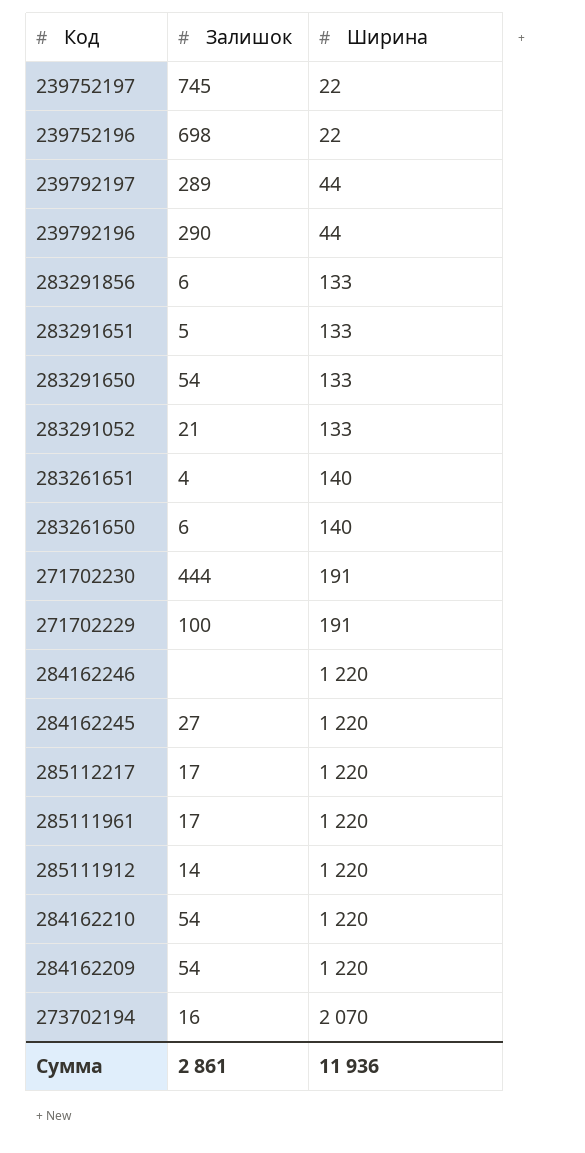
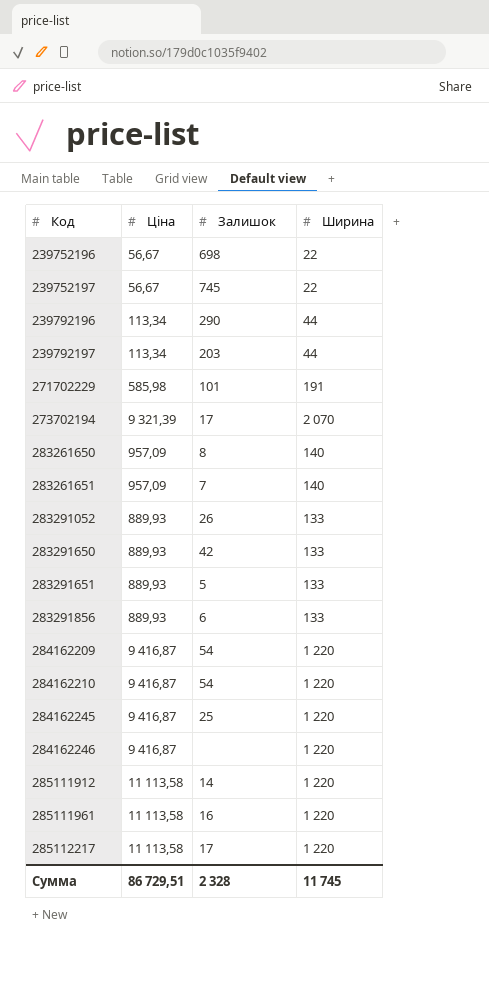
row order: Ширина ascending -> Код ascending
column Ціна | position: none -> 2
row 271702230: 444 | 191 -> none
239792197 | Залишок: 289 -> 203
271702229 | Залишок: 100 -> 101
273702194 | Залишок: 16 -> 17
283261650 | Залишок: 6 -> 8
283261651 | Залишок: 4 -> 7
283291052 | Залишок: 21 -> 26
283291650 | Залишок: 54 -> 42
284162245 | Залишок: 27 -> 25
285111961 | Залишок: 17 -> 16
Сумма | Залишок: 2 861 -> 2 328
Сумма | Ширина: 11 936 -> 11 745

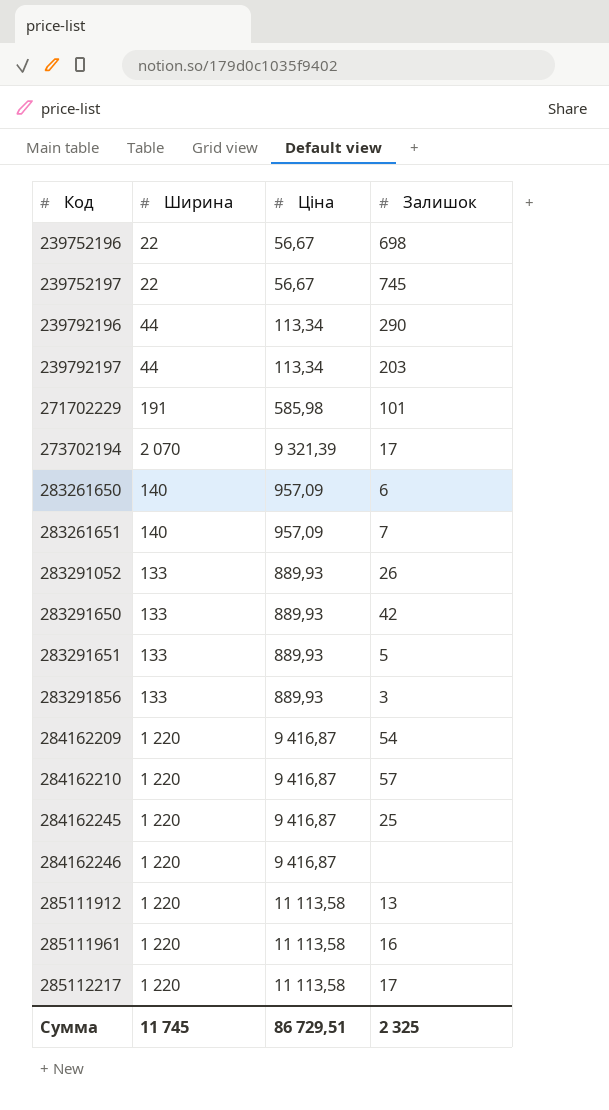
column Ширина | position: 4 -> 2
283261650 | Залишок: 8 -> 6
283291856 | Залишок: 6 -> 3
284162210 | Залишок: 54 -> 57
285111912 | Залишок: 14 -> 13
Сумма | Залишок: 2 328 -> 2 325

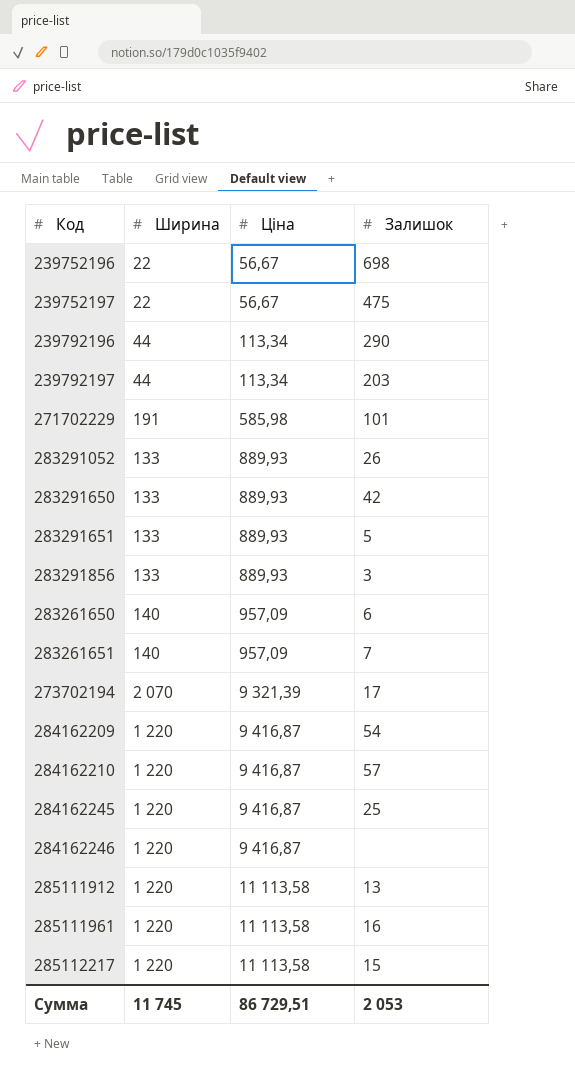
row order: Код ascending -> Ціна ascending
239752197 | Залишок: 745 -> 475
285112217 | Залишок: 17 -> 15
Сумма | Залишок: 2 325 -> 2 053

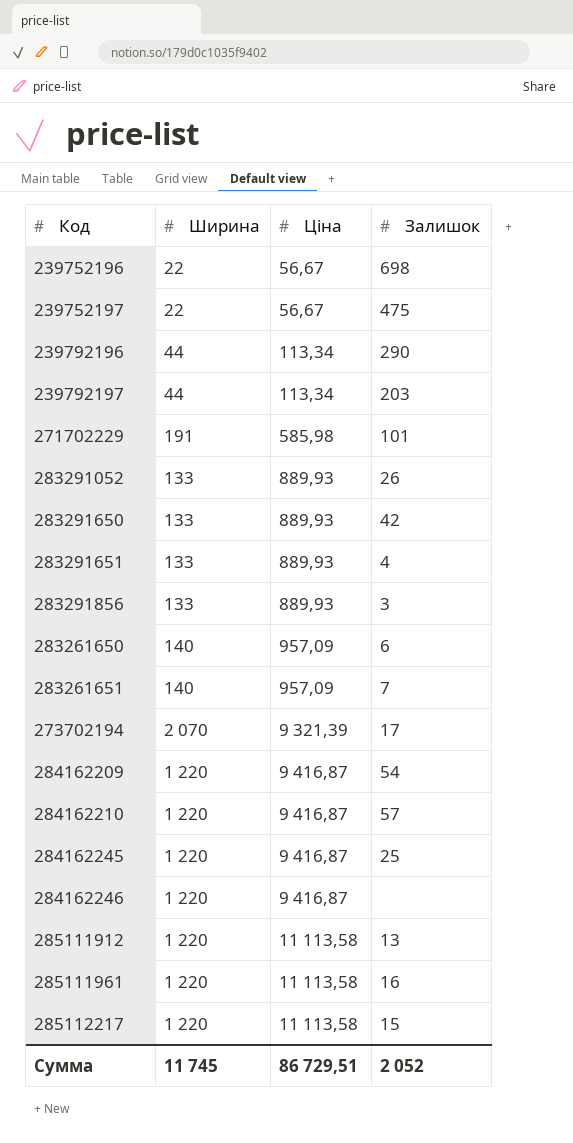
283291651 | Залишок: 5 -> 4
Сумма | Залишок: 2 053 -> 2 052

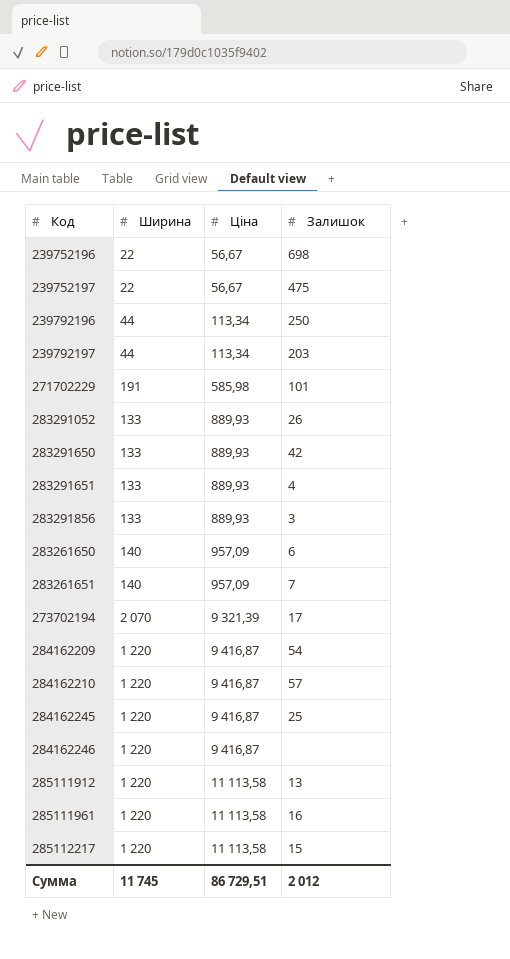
239792196 | Залишок: 290 -> 250
Сумма | Залишок: 2 052 -> 2 012

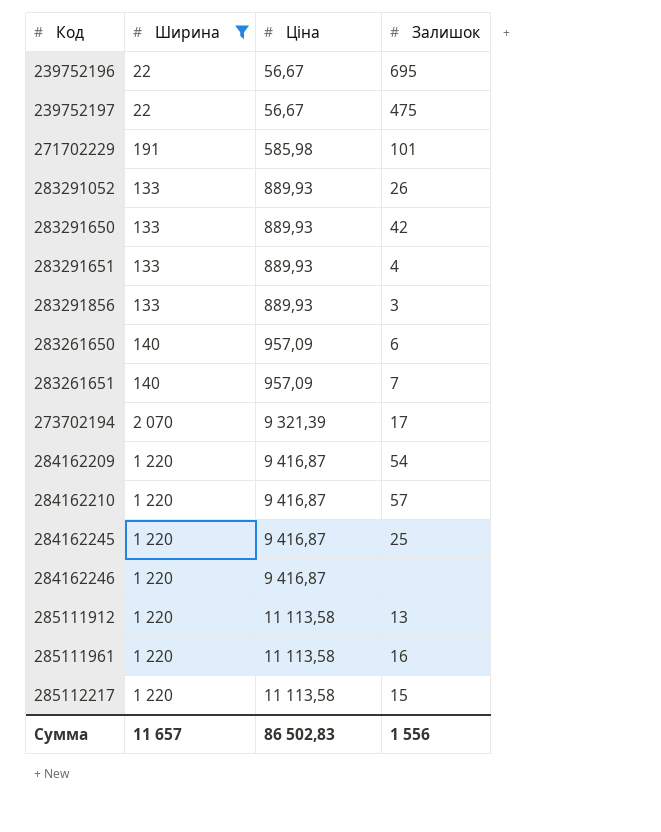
filter: none -> Ширина != 44
239752196 | Залишок: 698 -> 695
Сумма | Ширина: 11 745 -> 11 657
Сумма | Ціна: 86 729,51 -> 86 502,83
Сумма | Залишок: 2 012 -> 1 556

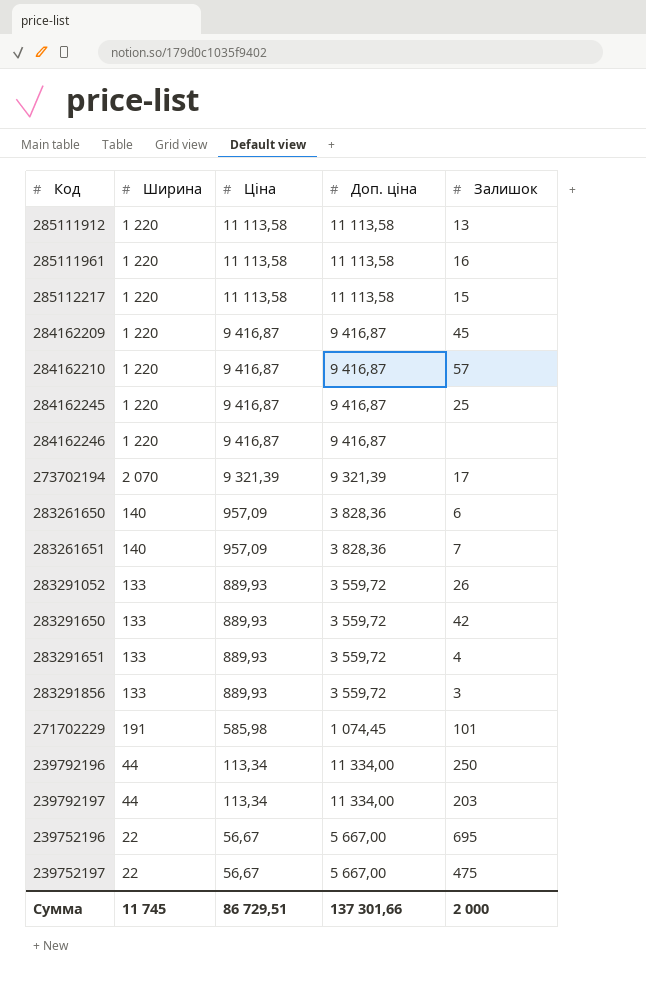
filter: Ширина != 44 -> none
row order: Ціна ascending -> Ціна descending
column Доп. ціна | position: none -> 4
284162209 | Залишок: 54 -> 45
Сумма | Ширина: 11 657 -> 11 745
Сумма | Ціна: 86 502,83 -> 86 729,51
Сумма | Залишок: 1 556 -> 2 000

